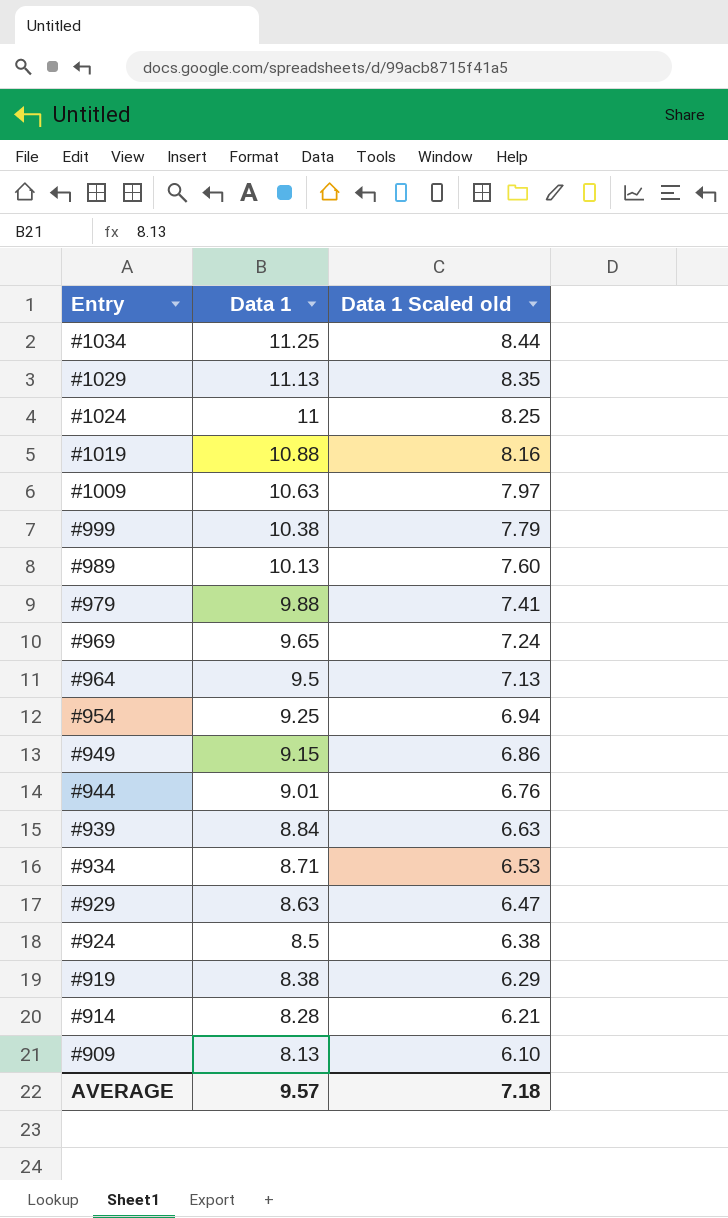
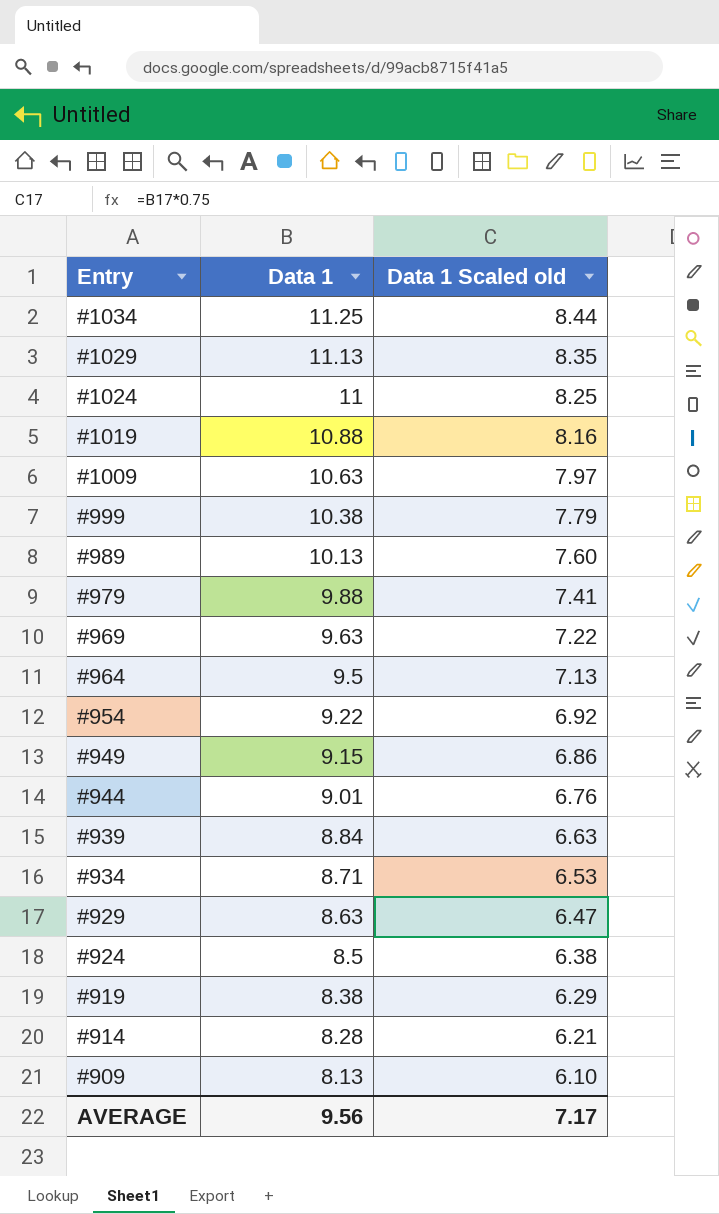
#969 | Data 1: 9.65 -> 9.63
#969 | Data 1 Scaled old: 7.24 -> 7.22
#954 | Data 1: 9.25 -> 9.22
#954 | Data 1 Scaled old: 6.94 -> 6.92
AVERAGE | Data 1: 9.57 -> 9.56
AVERAGE | Data 1 Scaled old: 7.18 -> 7.17

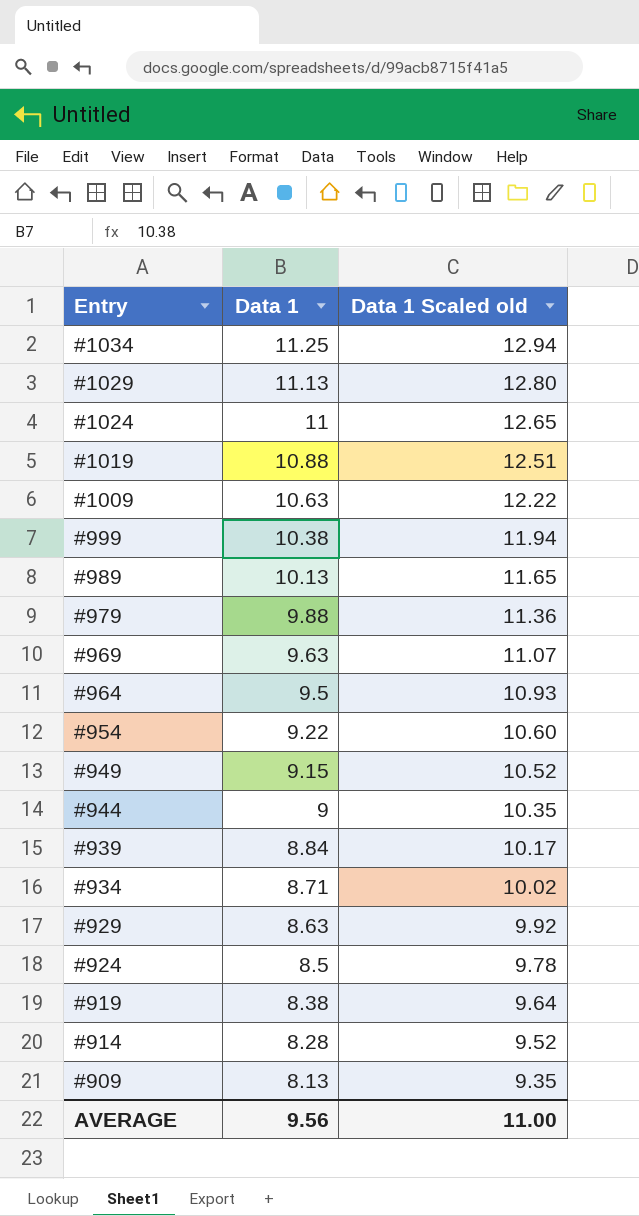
column Data 1 Scaled old | formula: [Data 1] * 0.75 -> [Data 1] * 1.15
#944 | Data 1: 9.01 -> 9
AVERAGE | Data 1 Scaled old: 7.17 -> 11.00

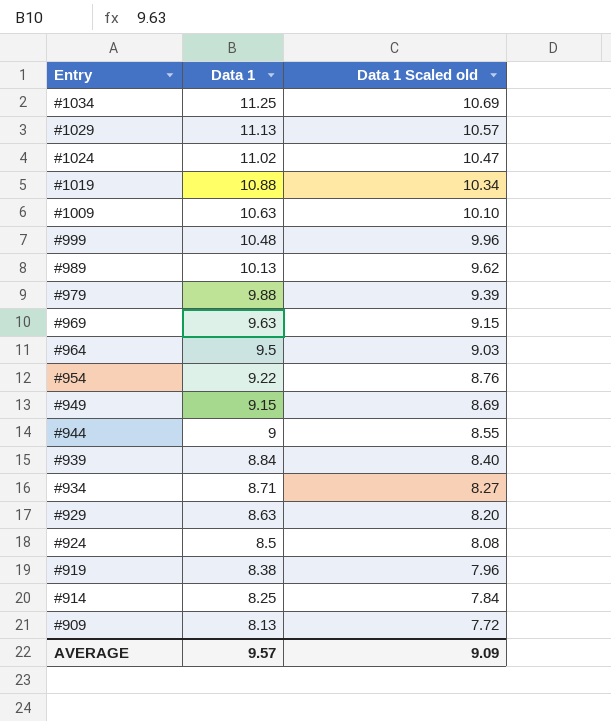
column Data 1 Scaled old | formula: [Data 1] * 1.15 -> [Data 1] * 0.95
#1024 | Data 1: 11 -> 11.02
#999 | Data 1: 10.38 -> 10.48
#914 | Data 1: 8.28 -> 8.25
AVERAGE | Data 1: 9.56 -> 9.57
AVERAGE | Data 1 Scaled old: 11.00 -> 9.09

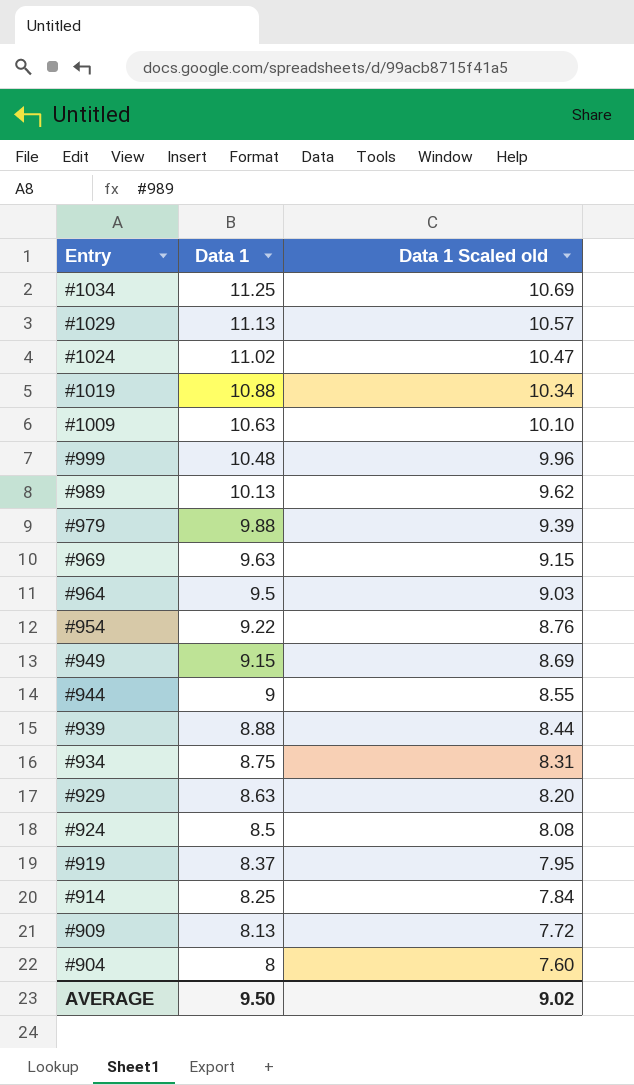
#939 | Data 1: 8.84 -> 8.88
#939 | Data 1 Scaled old: 8.40 -> 8.44
#934 | Data 1: 8.71 -> 8.75
#934 | Data 1 Scaled old: 8.27 -> 8.31
#919 | Data 1: 8.38 -> 8.37
#919 | Data 1 Scaled old: 7.96 -> 7.95
row #904: none -> 8 | 7.60
AVERAGE | Data 1: 9.57 -> 9.50
AVERAGE | Data 1 Scaled old: 9.09 -> 9.02

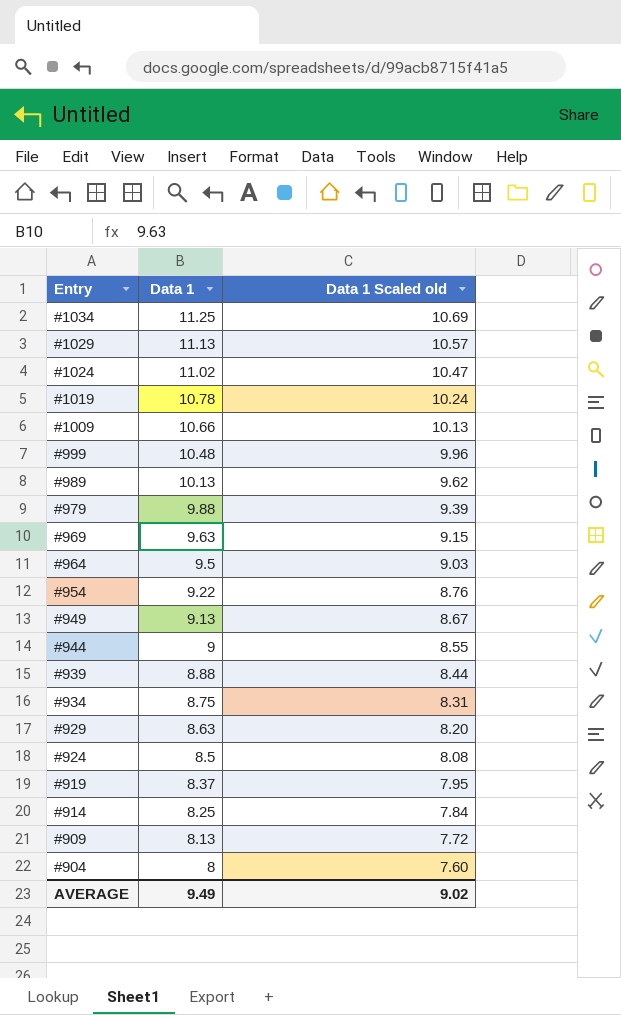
#1019 | Data 1: 10.88 -> 10.78
#1019 | Data 1 Scaled old: 10.34 -> 10.24
#1009 | Data 1: 10.63 -> 10.66
#1009 | Data 1 Scaled old: 10.10 -> 10.13
#949 | Data 1: 9.15 -> 9.13
#949 | Data 1 Scaled old: 8.69 -> 8.67
AVERAGE | Data 1: 9.50 -> 9.49

